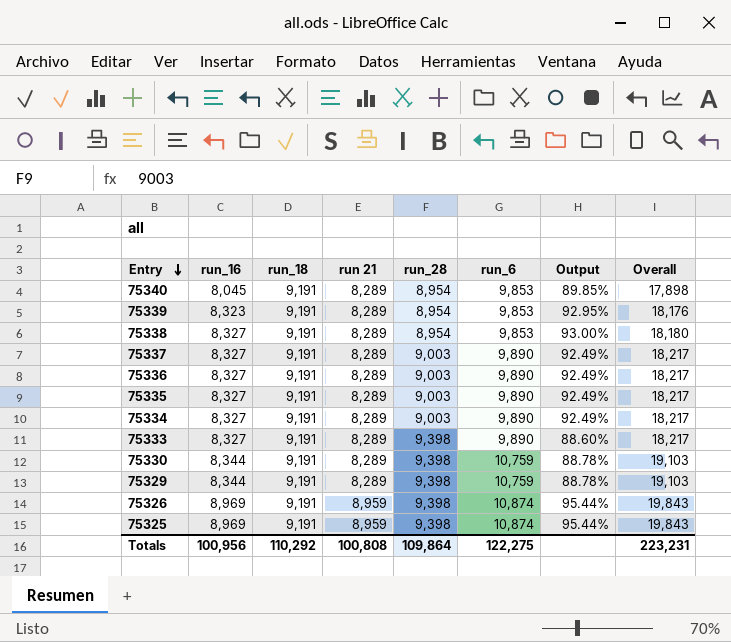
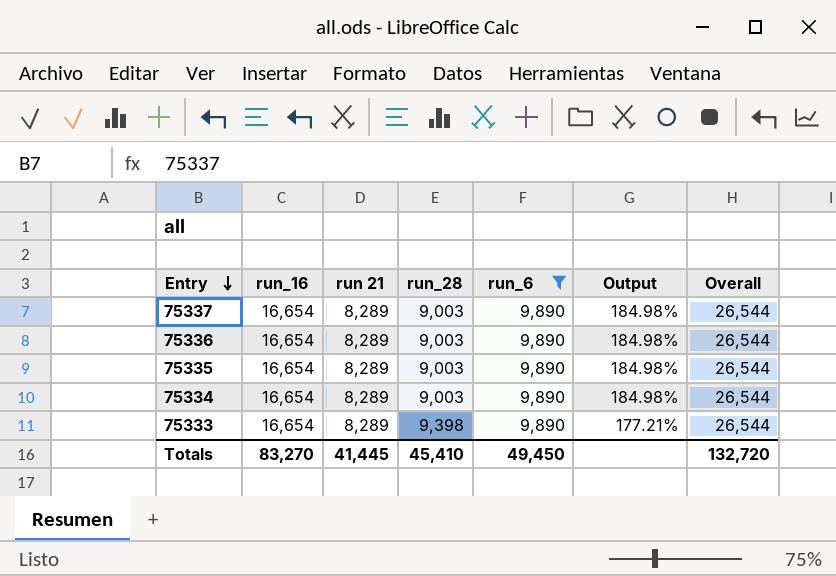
filter: none -> run_6 = 9,890
column run_18 | position: 3 -> none
75337 | run_16: 8,327 -> 16,654
75337 | Output: 92.49% -> 184.98%
75337 | Overall: 18,217 -> 26,544
75336 | run_16: 8,327 -> 16,654
75336 | Output: 92.49% -> 184.98%
75336 | Overall: 18,217 -> 26,544
75335 | run_16: 8,327 -> 16,654
75335 | Output: 92.49% -> 184.98%
75335 | Overall: 18,217 -> 26,544
75334 | run_16: 8,327 -> 16,654
75334 | Output: 92.49% -> 184.98%
75334 | Overall: 18,217 -> 26,544
75333 | run_16: 8,327 -> 16,654
75333 | Output: 88.60% -> 177.21%
75333 | Overall: 18,217 -> 26,544
Totals | run_16: 100,956 -> 83,270
Totals | run 21: 100,808 -> 41,445
Totals | run_28: 109,864 -> 45,410
Totals | run_6: 122,275 -> 49,450
Totals | Overall: 223,231 -> 132,720

